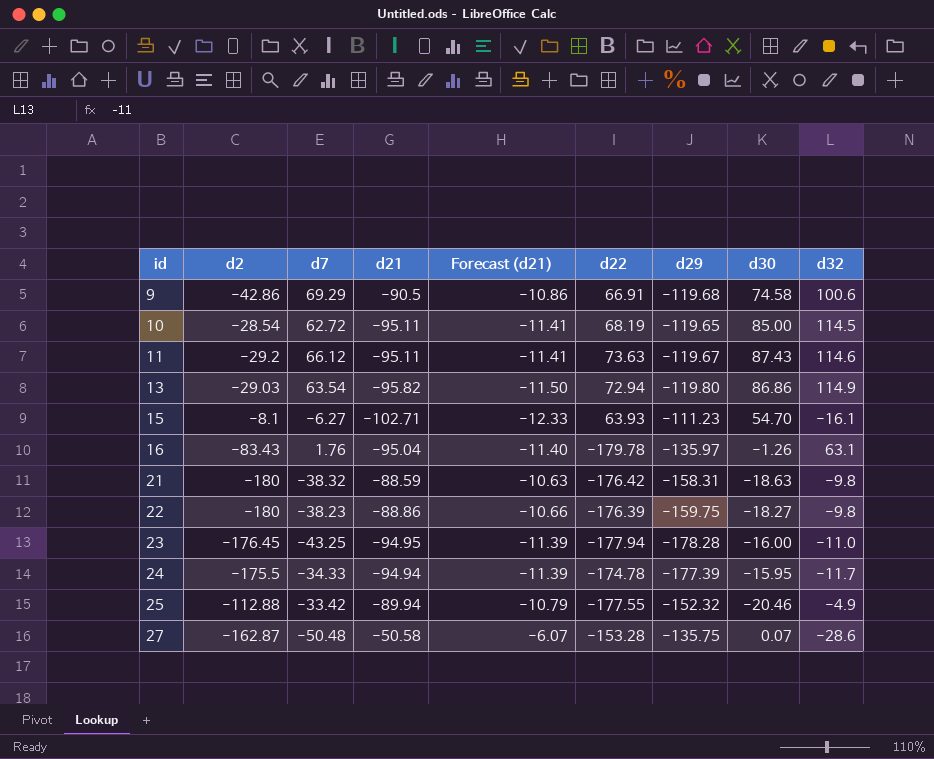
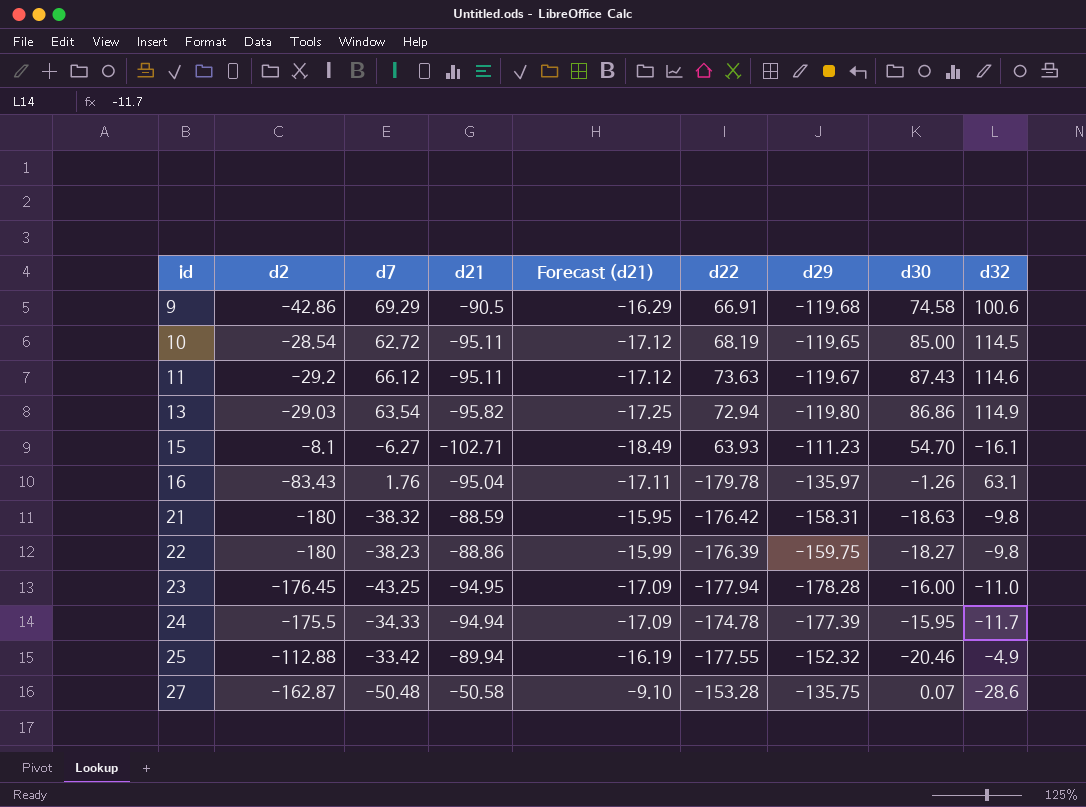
column Forecast (d21) | formula: [d21] * 0.12 -> [d21] * 0.18

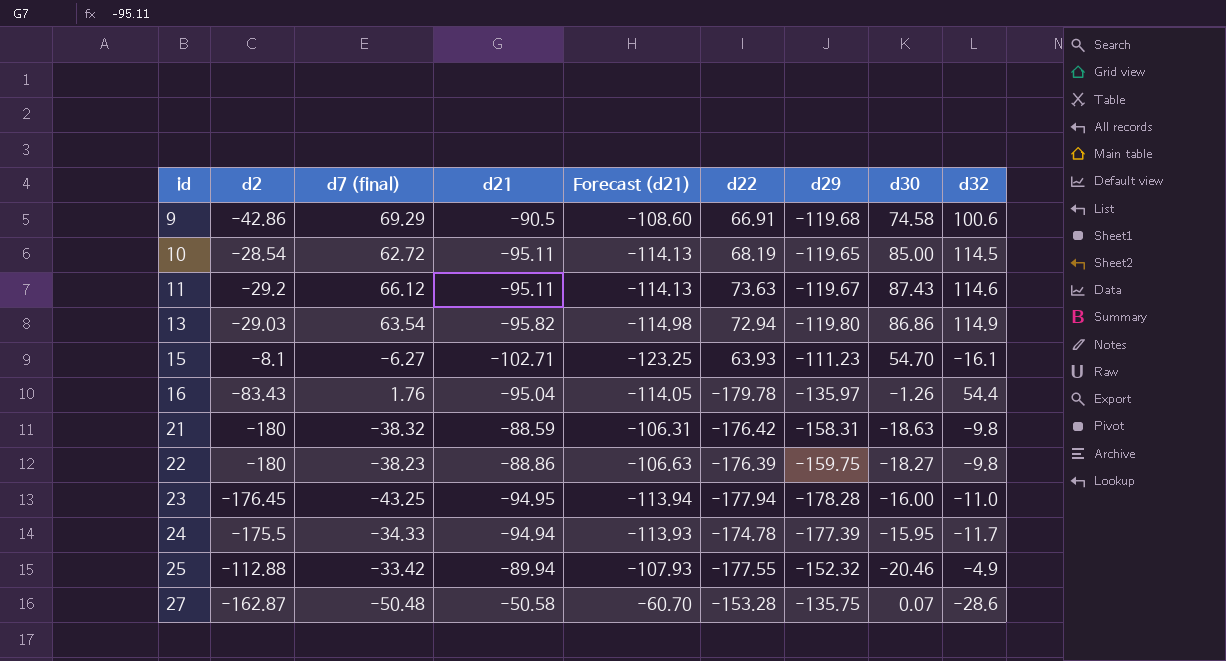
column name: d7 -> d7 (final)
column Forecast (d21) | formula: [d21] * 0.18 -> [d21] * 1.2
16 | d32: 63.1 -> 54.4

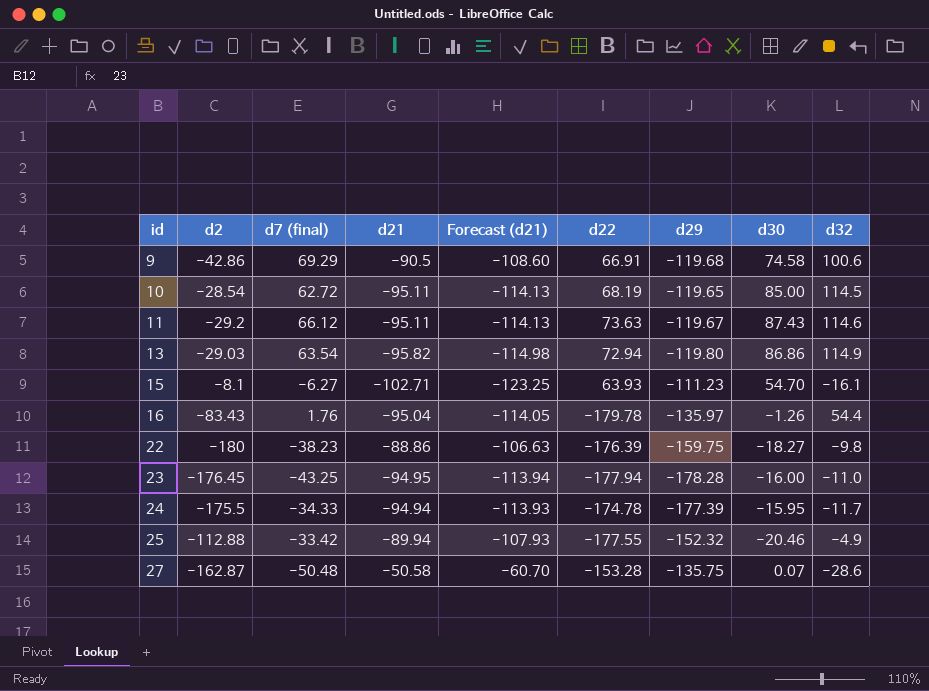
row 21: -180 | -38.32 | -88.59 | -106.31 | -176.42 | -158.31 | -18.63 | -9.8 -> none

